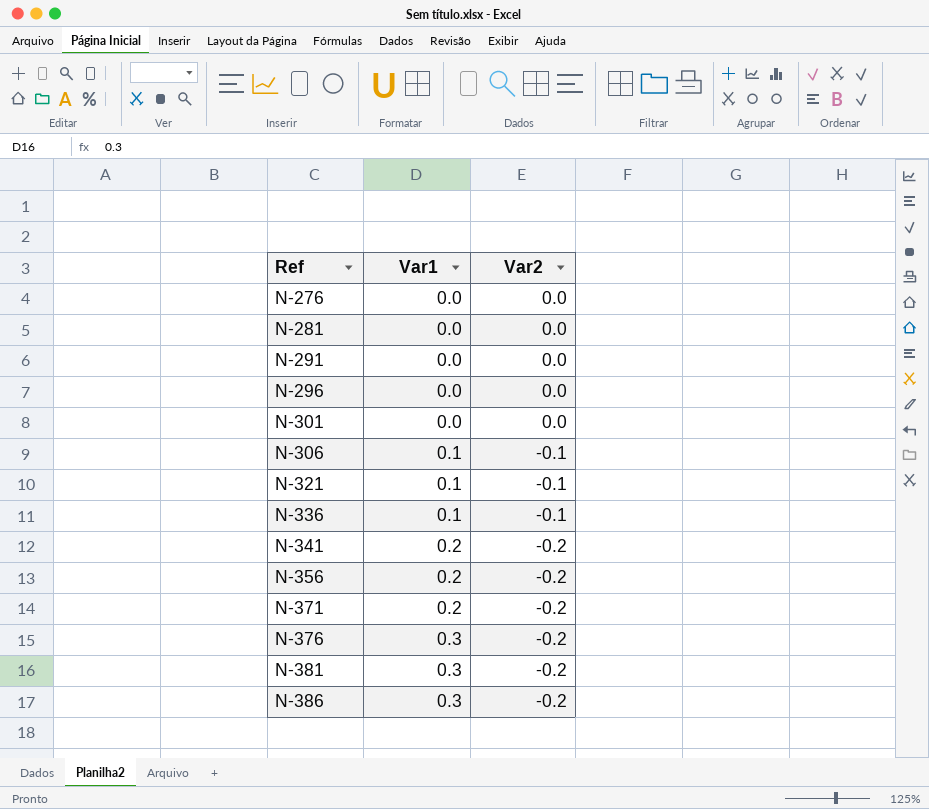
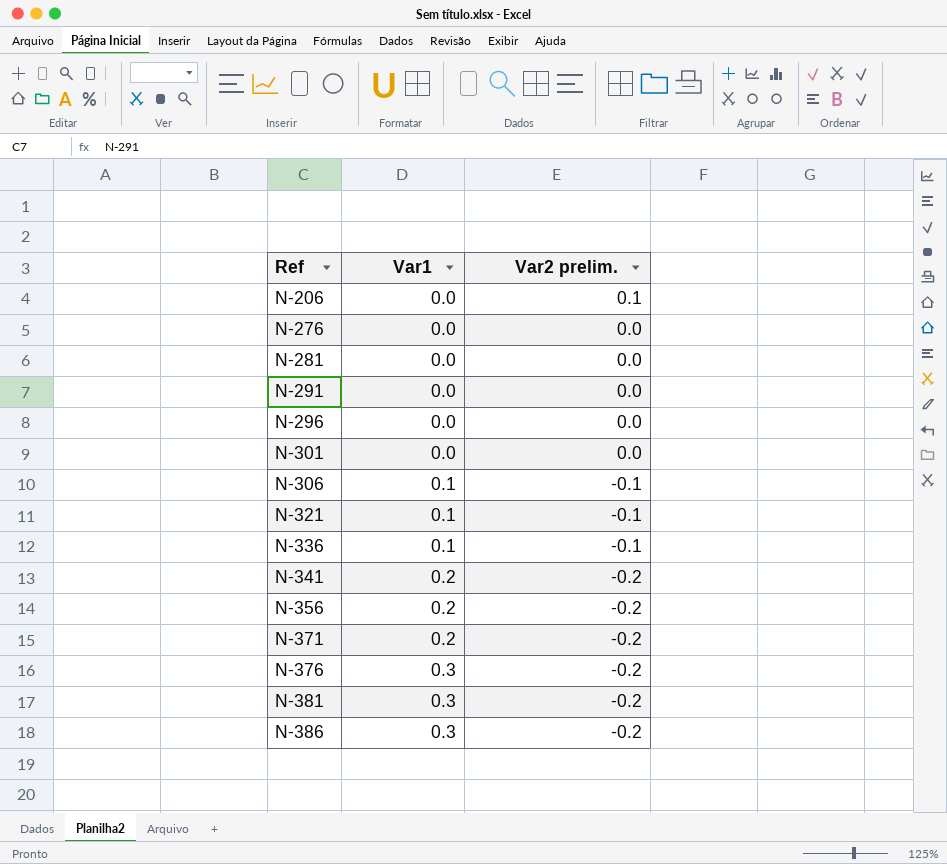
column name: Var2 -> Var2 prelim.
row N-206: none -> 0.0 | 0.1

